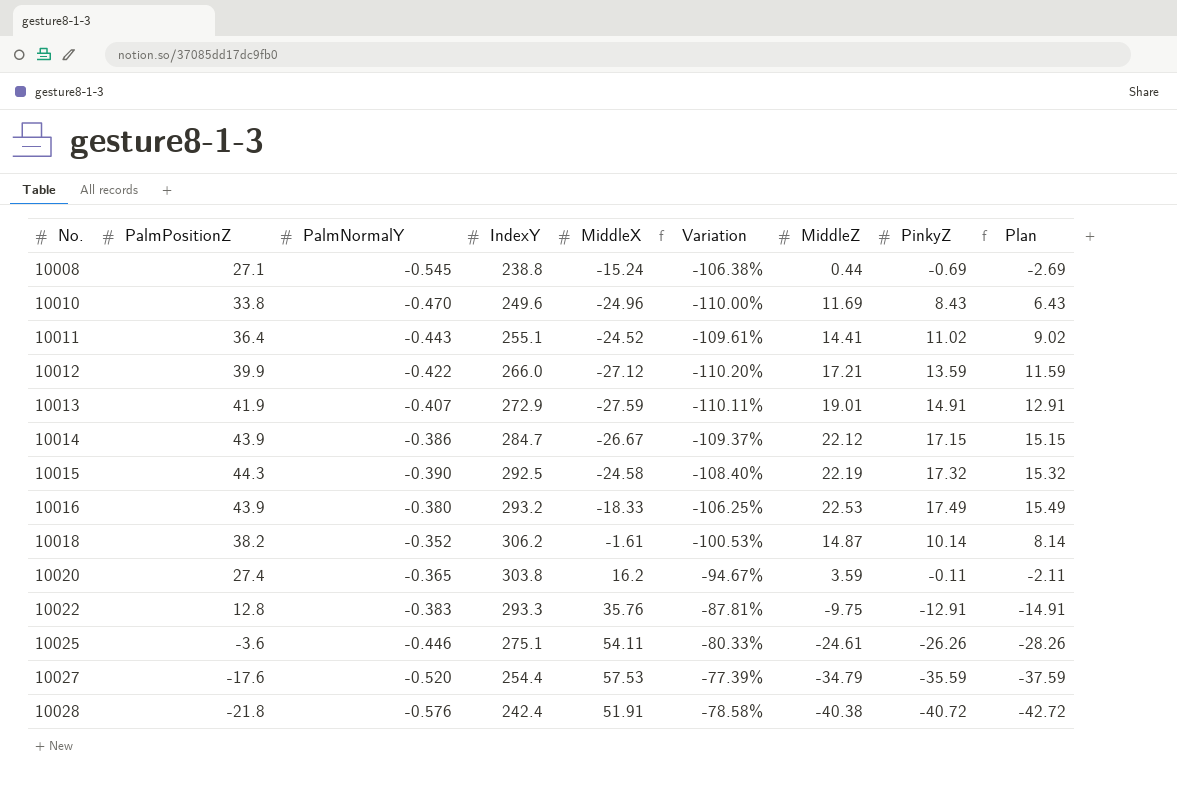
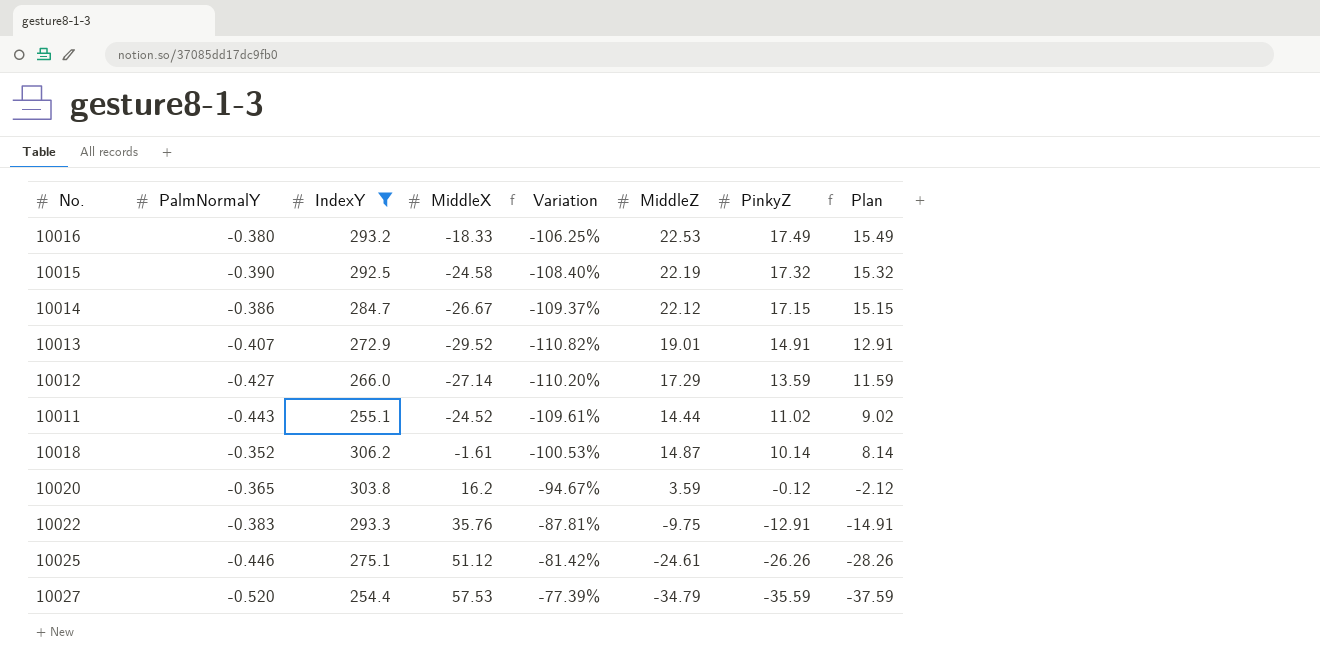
filter: none -> IndexY >= 254.4
row order: No. ascending -> PinkyZ descending
column PalmPositionZ | position: 2 -> none
10013 | MiddleX: -27.59 -> -29.52
10013 | Variation: -110.11% -> -110.82%
10012 | PalmNormalY: -0.422 -> -0.427
10012 | MiddleX: -27.12 -> -27.14
10012 | MiddleZ: 17.21 -> 17.29
10011 | MiddleZ: 14.41 -> 14.44
10020 | PinkyZ: -0.11 -> -0.12
10020 | Plan: -2.11 -> -2.12
10025 | MiddleX: 54.11 -> 51.12
10025 | Variation: -80.33% -> -81.42%

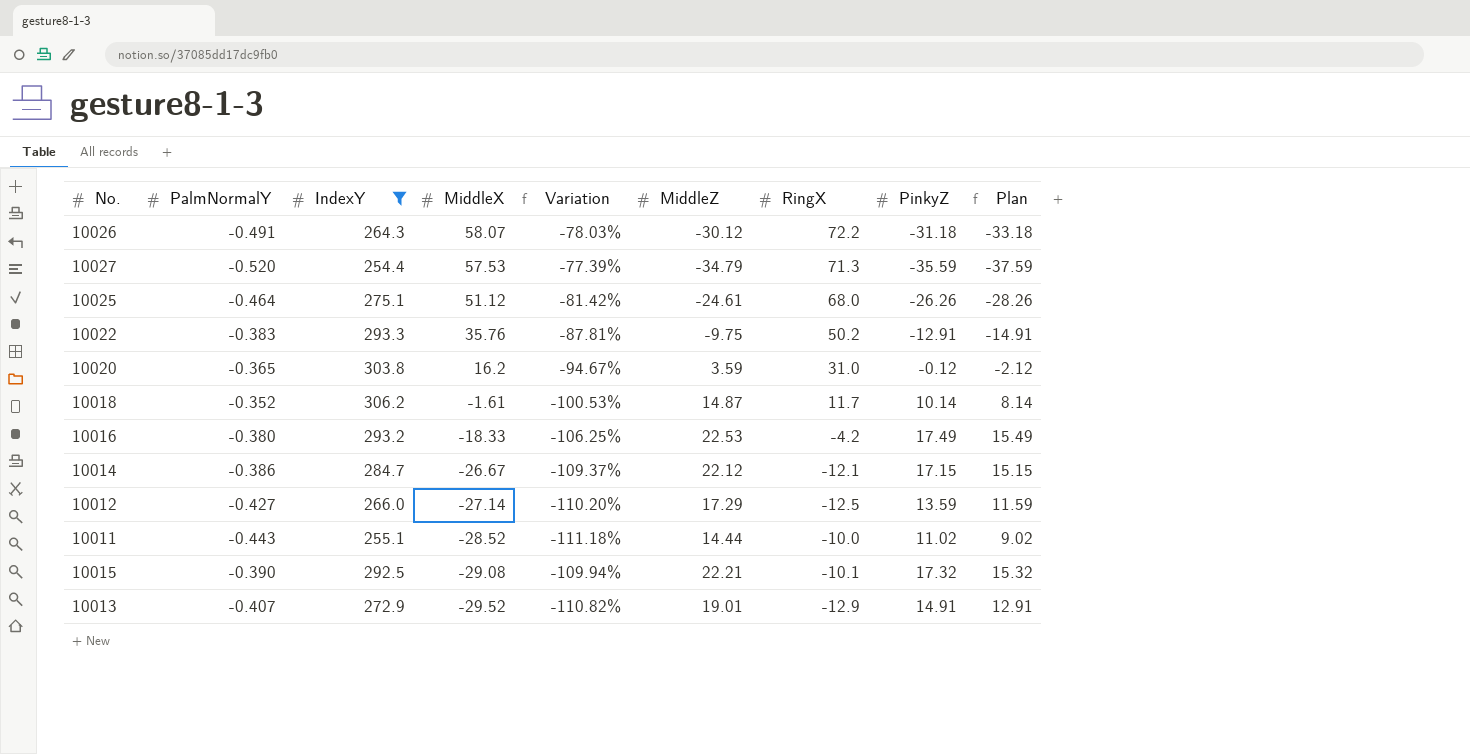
row order: PinkyZ descending -> MiddleX descending
column RingX | position: none -> 7
row 10026: none -> -0.491 | 264.3 | 58.07 | -78.03% | -30.12 | 72.2 | -31.18 | -33.18
10025 | PalmNormalY: -0.446 -> -0.464
10011 | MiddleX: -24.52 -> -28.52
10011 | Variation: -109.61% -> -111.18%
10015 | MiddleX: -24.58 -> -29.08
10015 | Variation: -108.40% -> -109.94%
10015 | MiddleZ: 22.19 -> 22.21

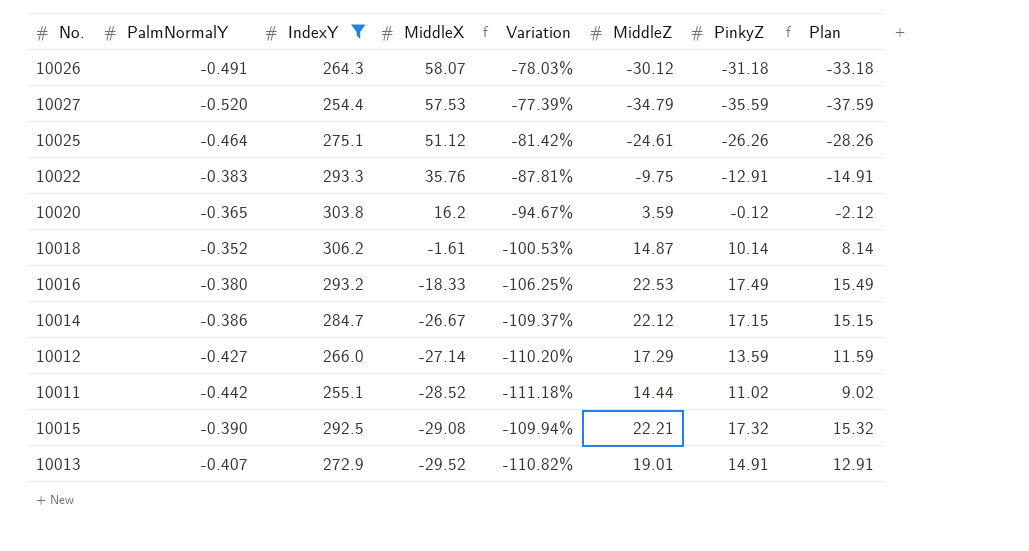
column RingX | position: 7 -> none
10011 | PalmNormalY: -0.443 -> -0.442

